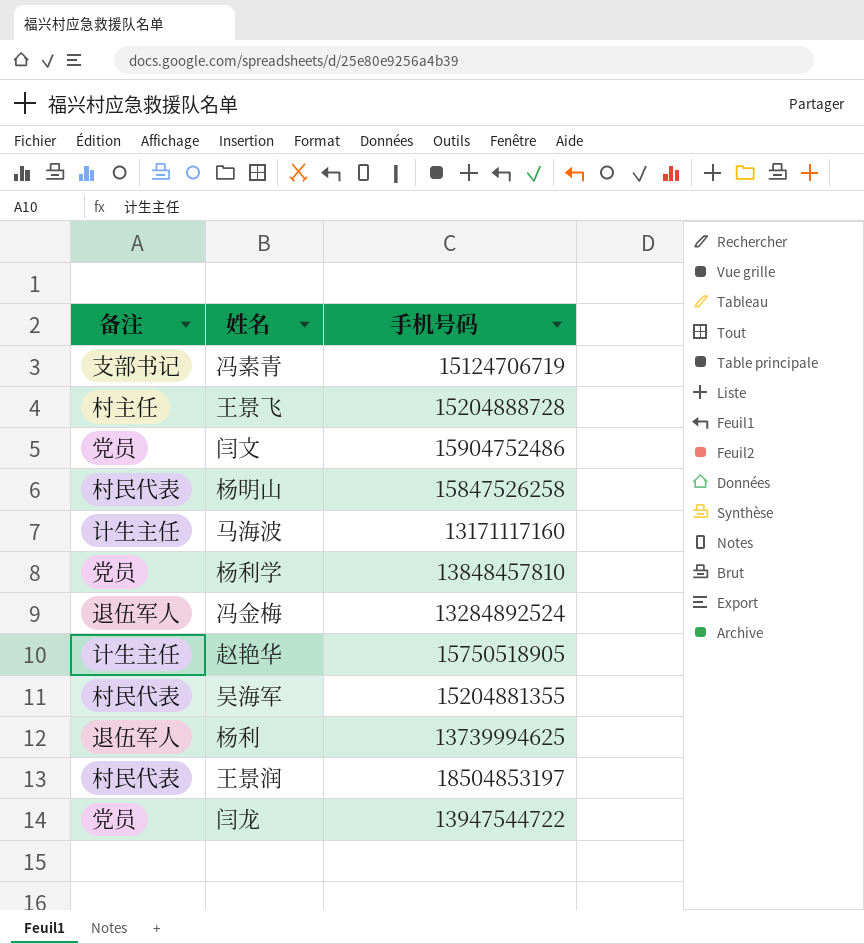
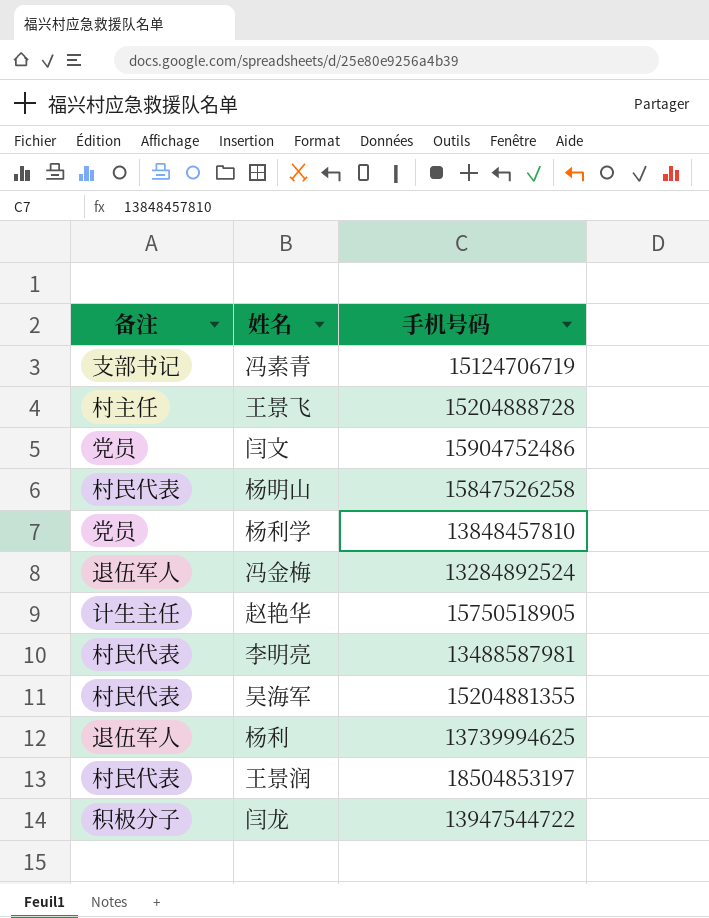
row 马海波: 计生主任 | 13171117160 -> none
row 李明亮: none -> 村民代表 | 13488587981
闫龙 | 备注: 党员 -> 积极分子

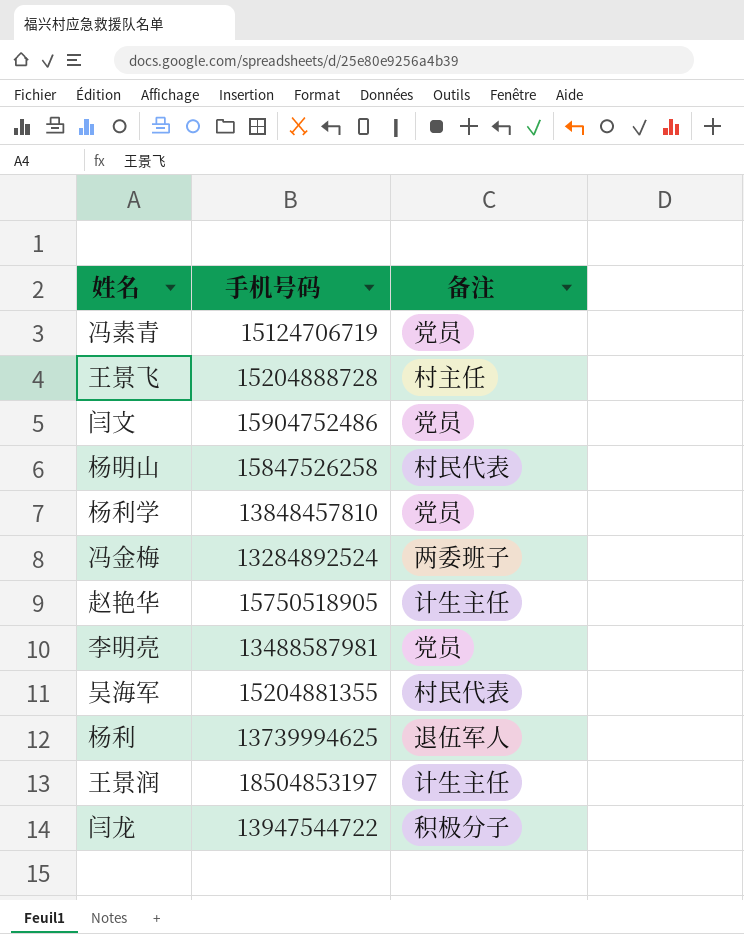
column 备注 | position: 1 -> 3
冯素青 | 备注: 支部书记 -> 党员
冯金梅 | 备注: 退伍军人 -> 两委班子
李明亮 | 备注: 村民代表 -> 党员
王景润 | 备注: 村民代表 -> 计生主任

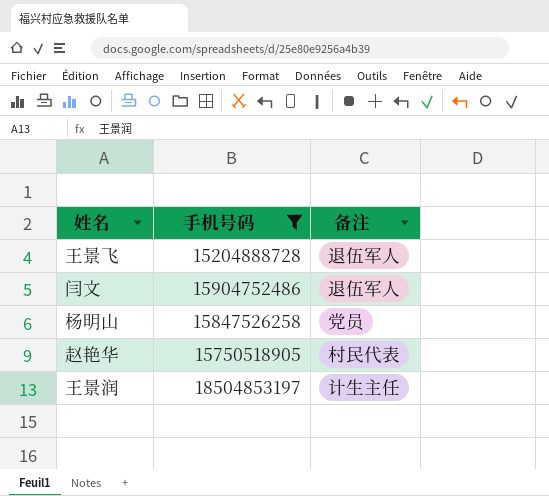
filter: none -> 手机号码 >= 15204888728
王景飞 | 备注: 村主任 -> 退伍军人
闫文 | 备注: 党员 -> 退伍军人
杨明山 | 备注: 村民代表 -> 党员
赵艳华 | 备注: 计生主任 -> 村民代表

